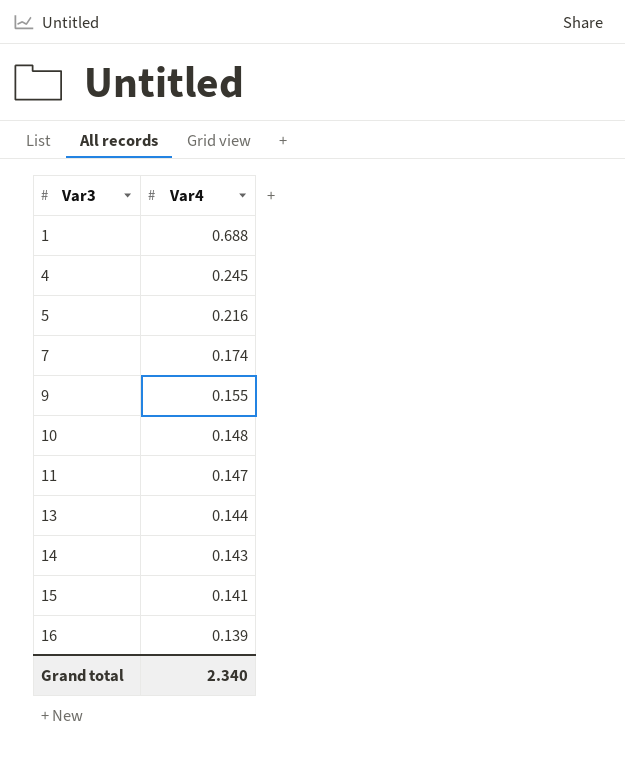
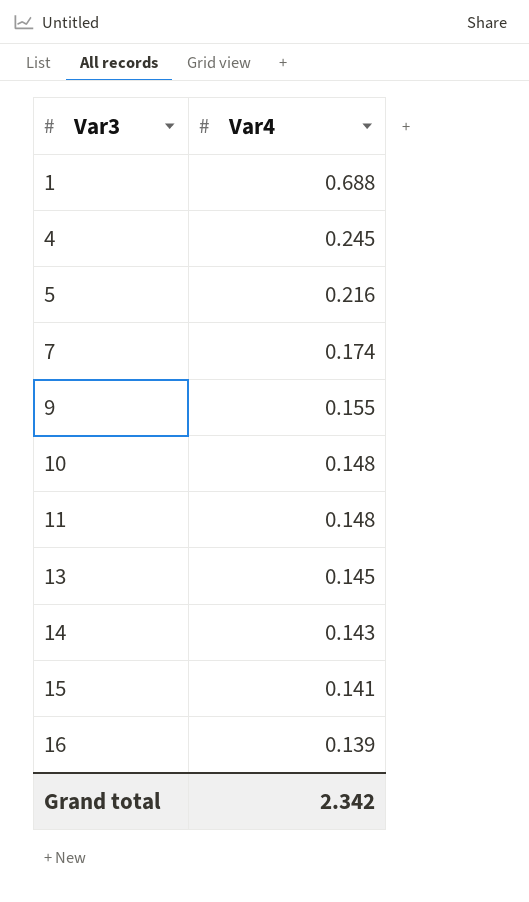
11 | Var4: 0.147 -> 0.148
13 | Var4: 0.144 -> 0.145
Grand total | Var4: 2.340 -> 2.342

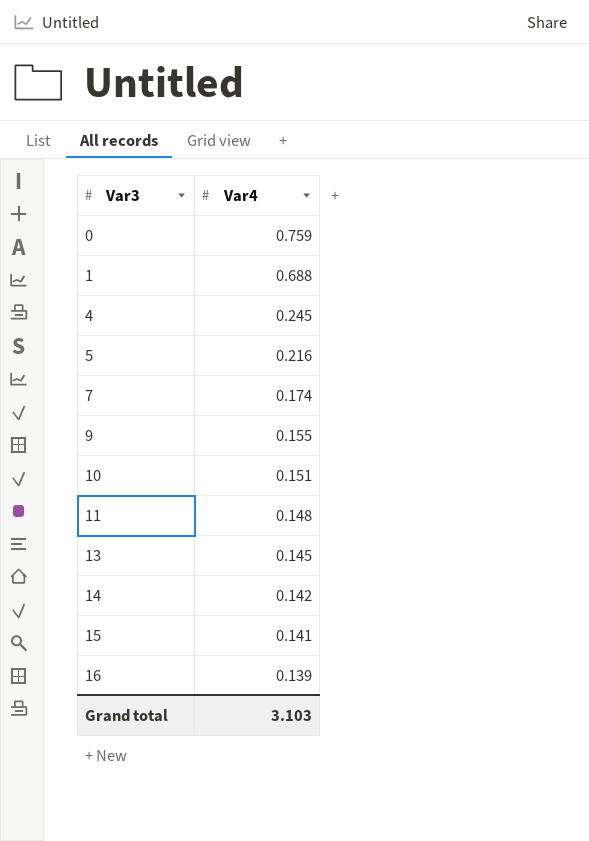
row 0: none -> 0.759
10 | Var4: 0.148 -> 0.151
14 | Var4: 0.143 -> 0.142
Grand total | Var4: 2.342 -> 3.103

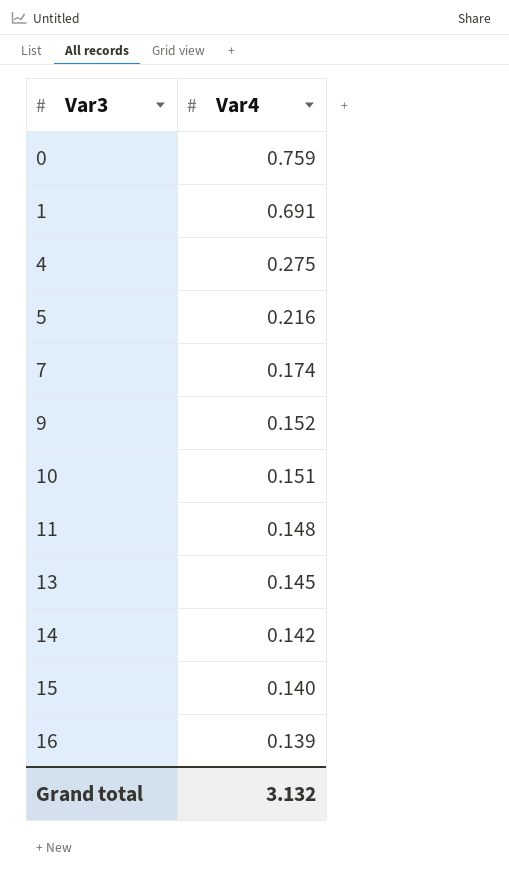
1 | Var4: 0.688 -> 0.691
4 | Var4: 0.245 -> 0.275
9 | Var4: 0.155 -> 0.152
15 | Var4: 0.141 -> 0.140
Grand total | Var4: 3.103 -> 3.132

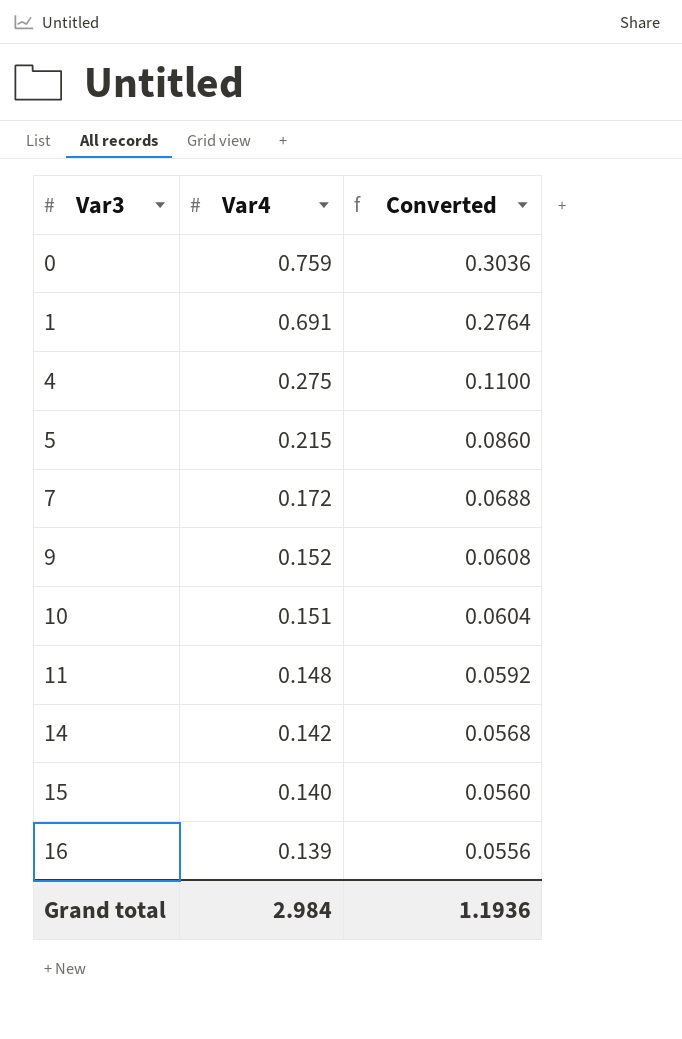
column Converted | formula: none -> [Var4] * 0.4
row 13: 0.145 -> none
5 | Var4: 0.216 -> 0.215
7 | Var4: 0.174 -> 0.172
Grand total | Var4: 3.132 -> 2.984

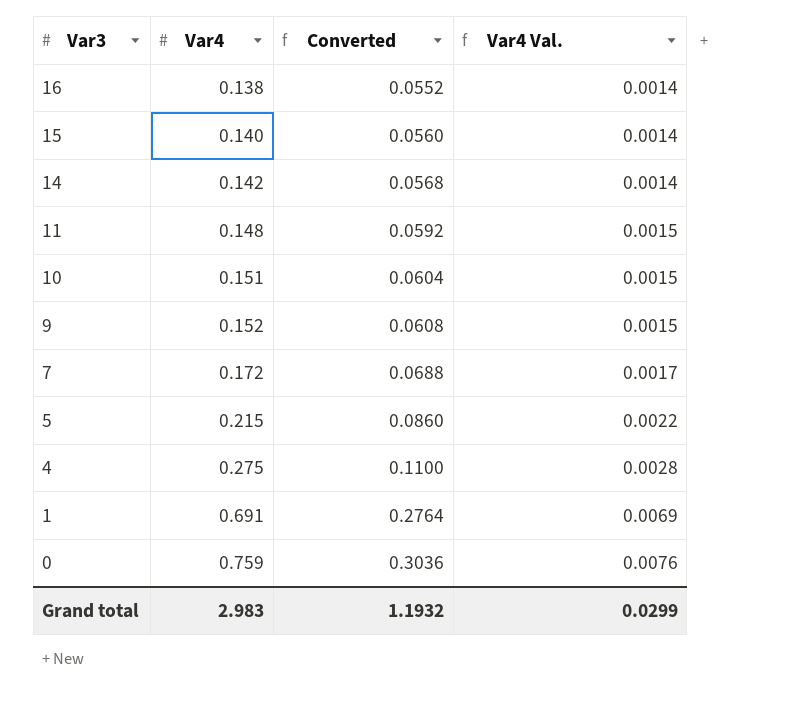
row order: Var3 ascending -> Var3 descending
column Var4 Val. | formula: none -> [Var4] * 0.01
16 | Var4: 0.139 -> 0.138
16 | Converted: 0.0556 -> 0.0552
Grand total | Var4: 2.984 -> 2.983
Grand total | Converted: 1.1936 -> 1.1932

